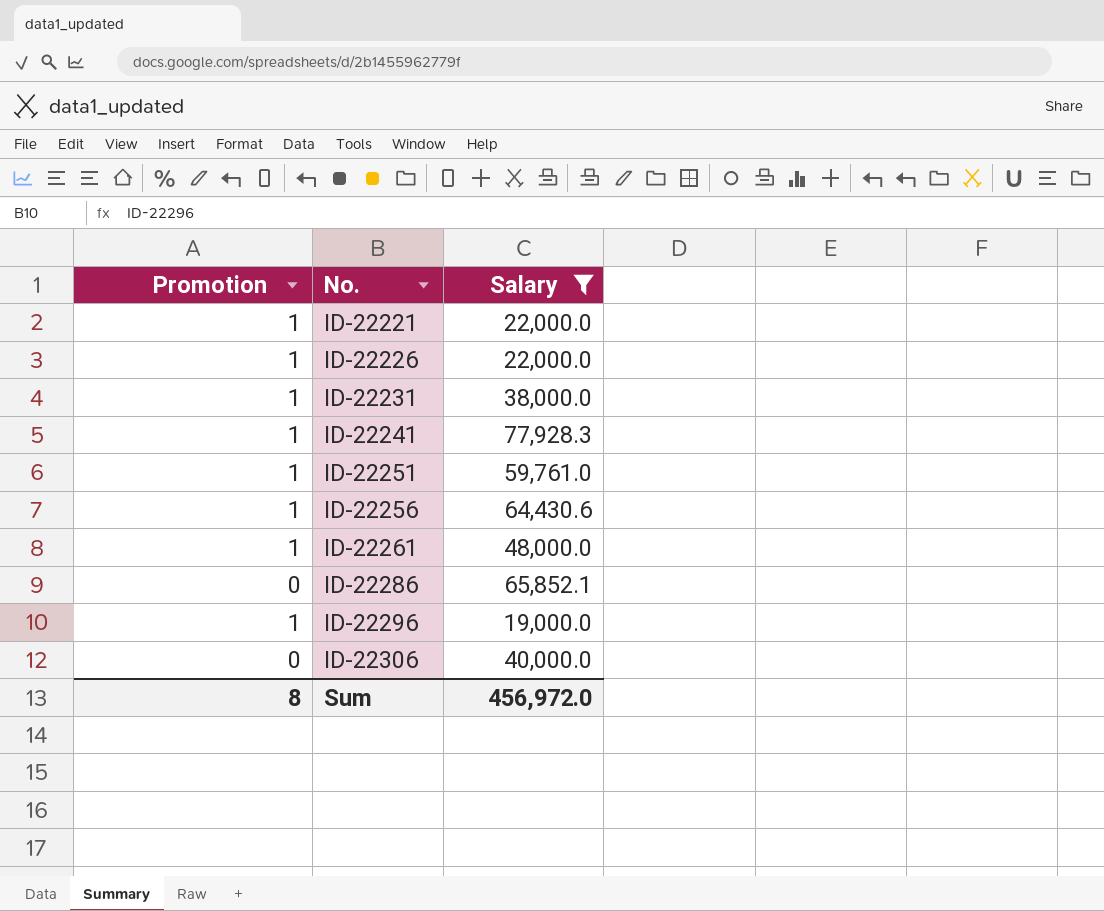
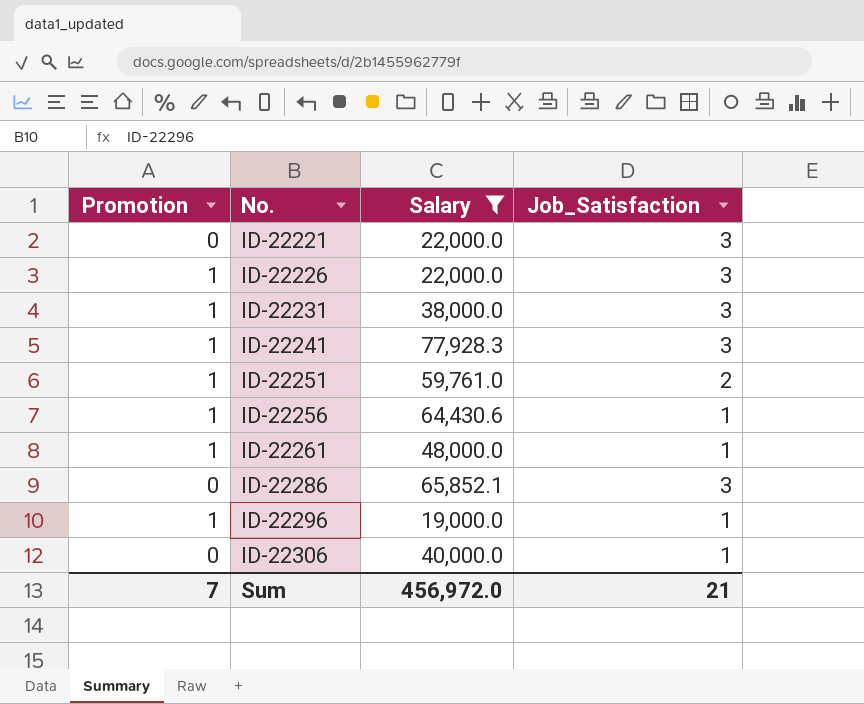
column Job_Satisfaction | position: none -> 4
ID-22221 | Promotion: 1 -> 0
Sum | Promotion: 8 -> 7

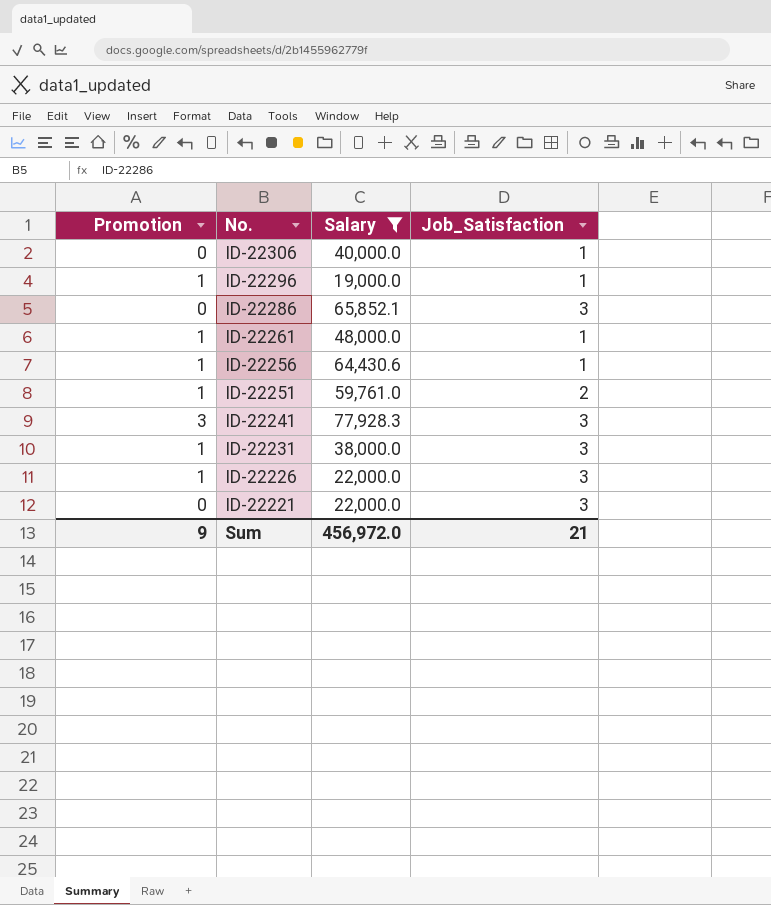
row order: No. ascending -> No. descending
ID-22241 | Promotion: 1 -> 3
Sum | Promotion: 7 -> 9

